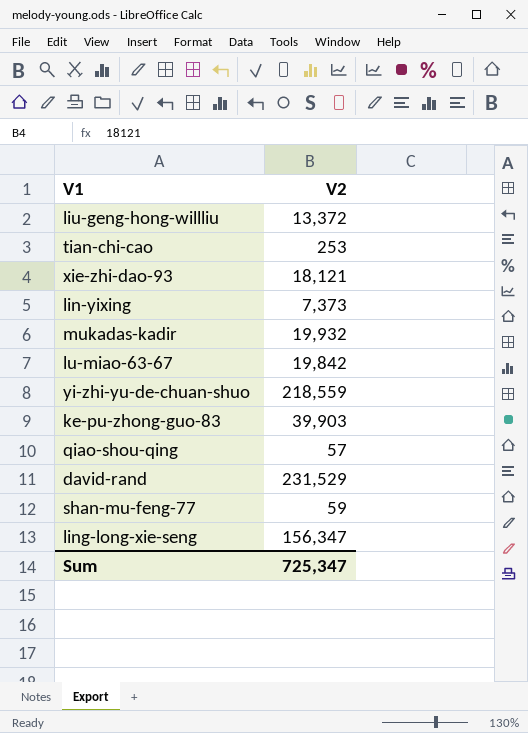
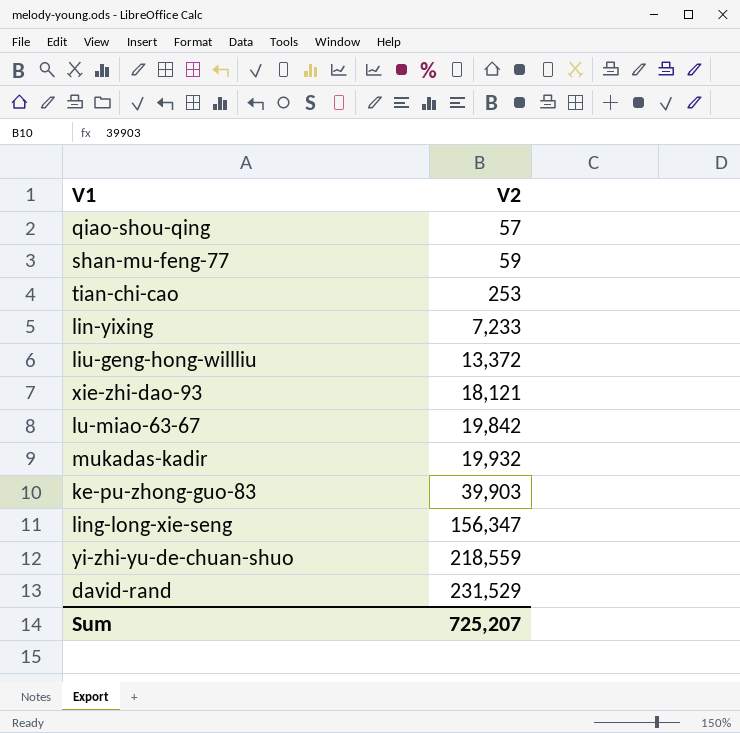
row order: none -> V2 ascending
lin-yixing | V2: 7,373 -> 7,233
Sum | V2: 725,347 -> 725,207

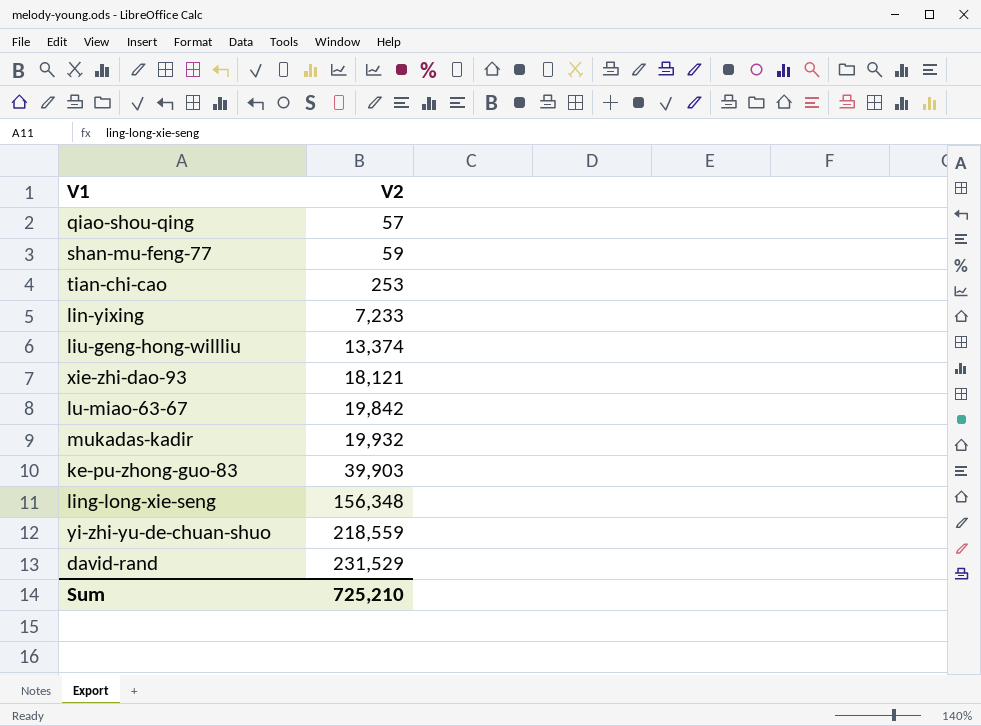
liu-geng-hong-willliu | V2: 13,372 -> 13,374
ling-long-xie-seng | V2: 156,347 -> 156,348
Sum | V2: 725,207 -> 725,210

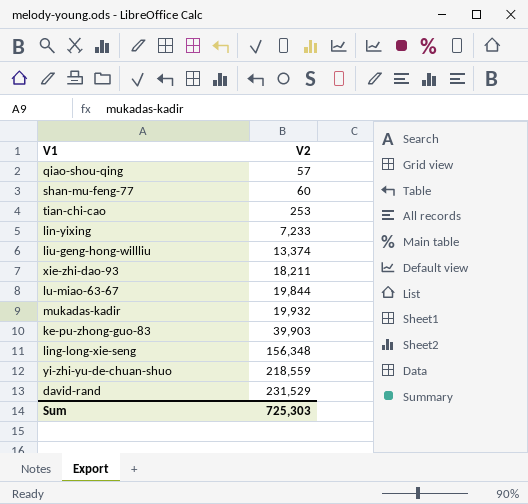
shan-mu-feng-77 | V2: 59 -> 60
xie-zhi-dao-93 | V2: 18,121 -> 18,211
lu-miao-63-67 | V2: 19,842 -> 19,844
Sum | V2: 725,210 -> 725,303

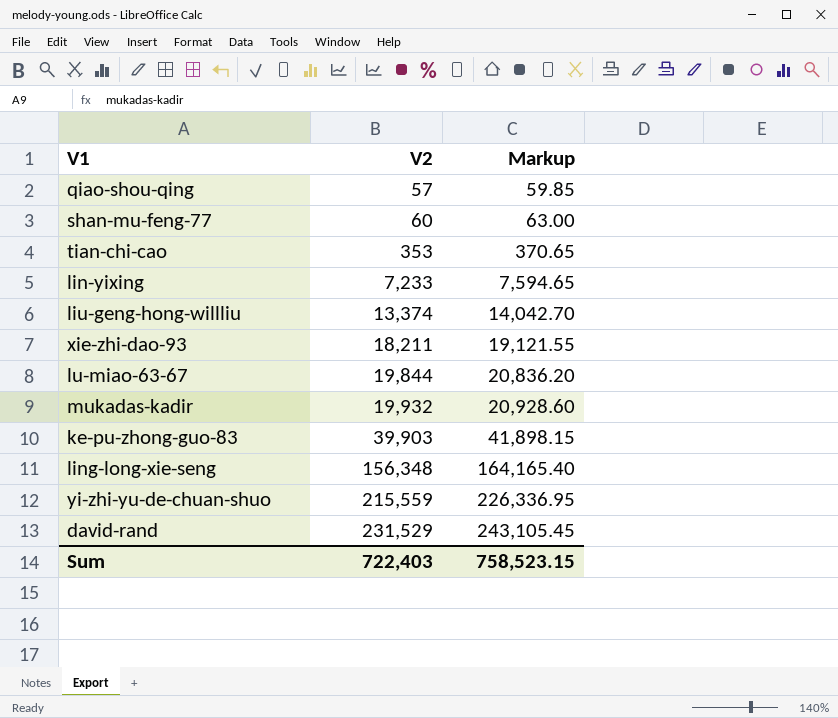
column Markup | formula: none -> [V2] * 1.05
tian-chi-cao | V2: 253 -> 353
yi-zhi-yu-de-chuan-shuo | V2: 218,559 -> 215,559
Sum | V2: 725,303 -> 722,403

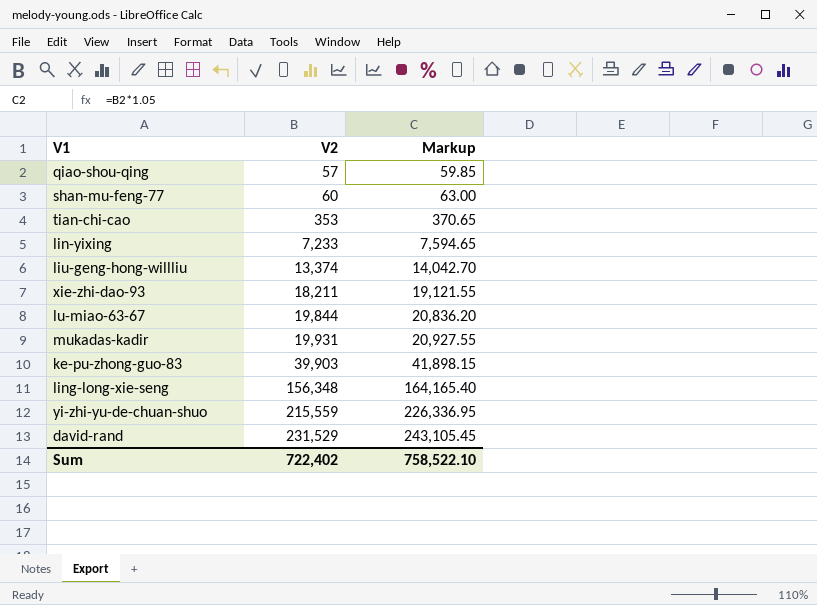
mukadas-kadir | V2: 19,932 -> 19,931
mukadas-kadir | Markup: 20,928.60 -> 20,927.55
Sum | V2: 722,403 -> 722,402
Sum | Markup: 758,523.15 -> 758,522.10

